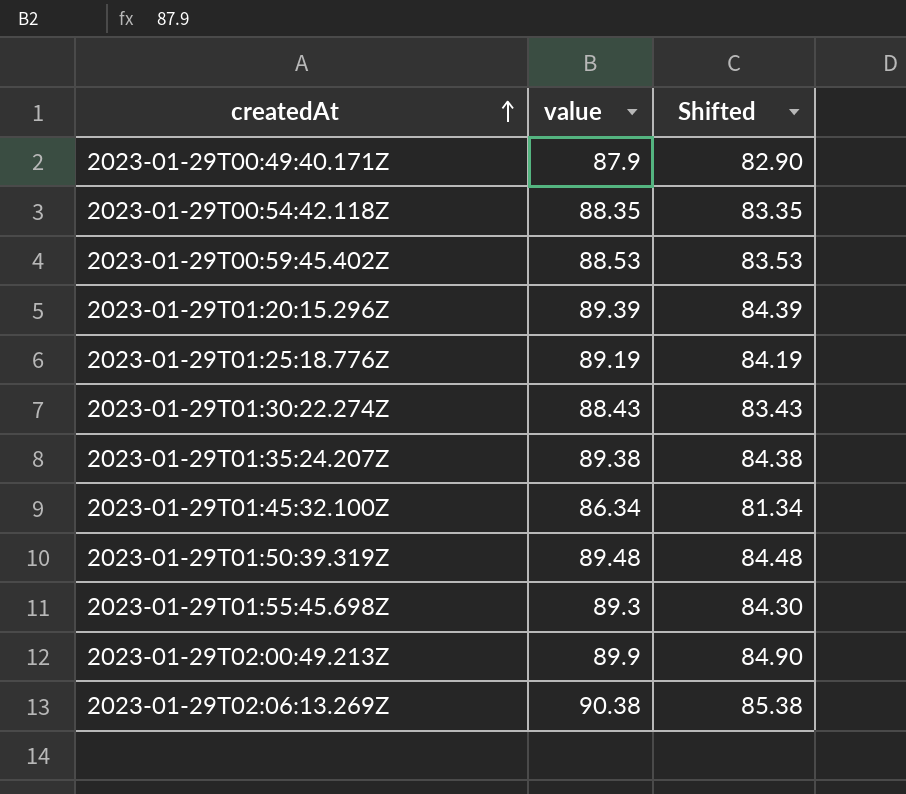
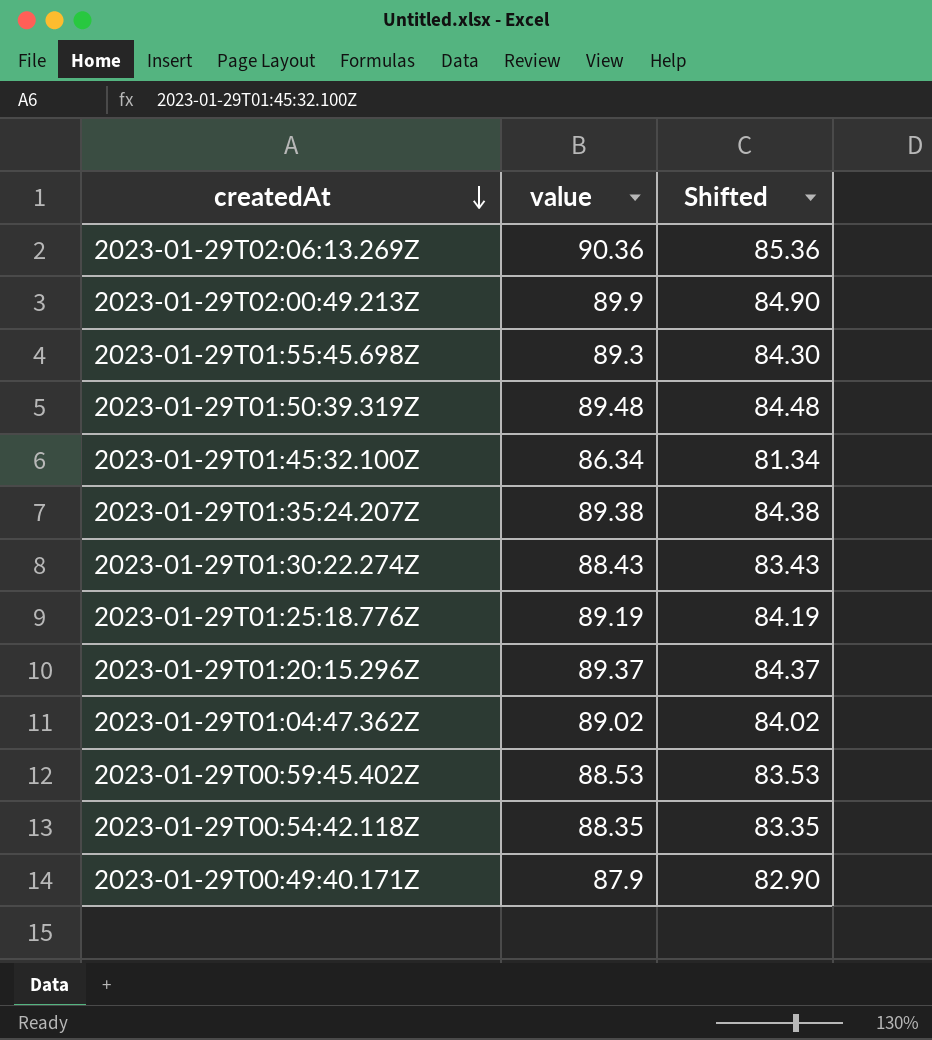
row order: createdAt ascending -> createdAt descending
2023-01-29T02:06:13.269Z | value: 90.38 -> 90.36
2023-01-29T02:06:13.269Z | Shifted: 85.38 -> 85.36
2023-01-29T01:20:15.296Z | value: 89.39 -> 89.37
2023-01-29T01:20:15.296Z | Shifted: 84.39 -> 84.37
row 2023-01-29T01:04:47.362Z: none -> 89.02 | 84.02

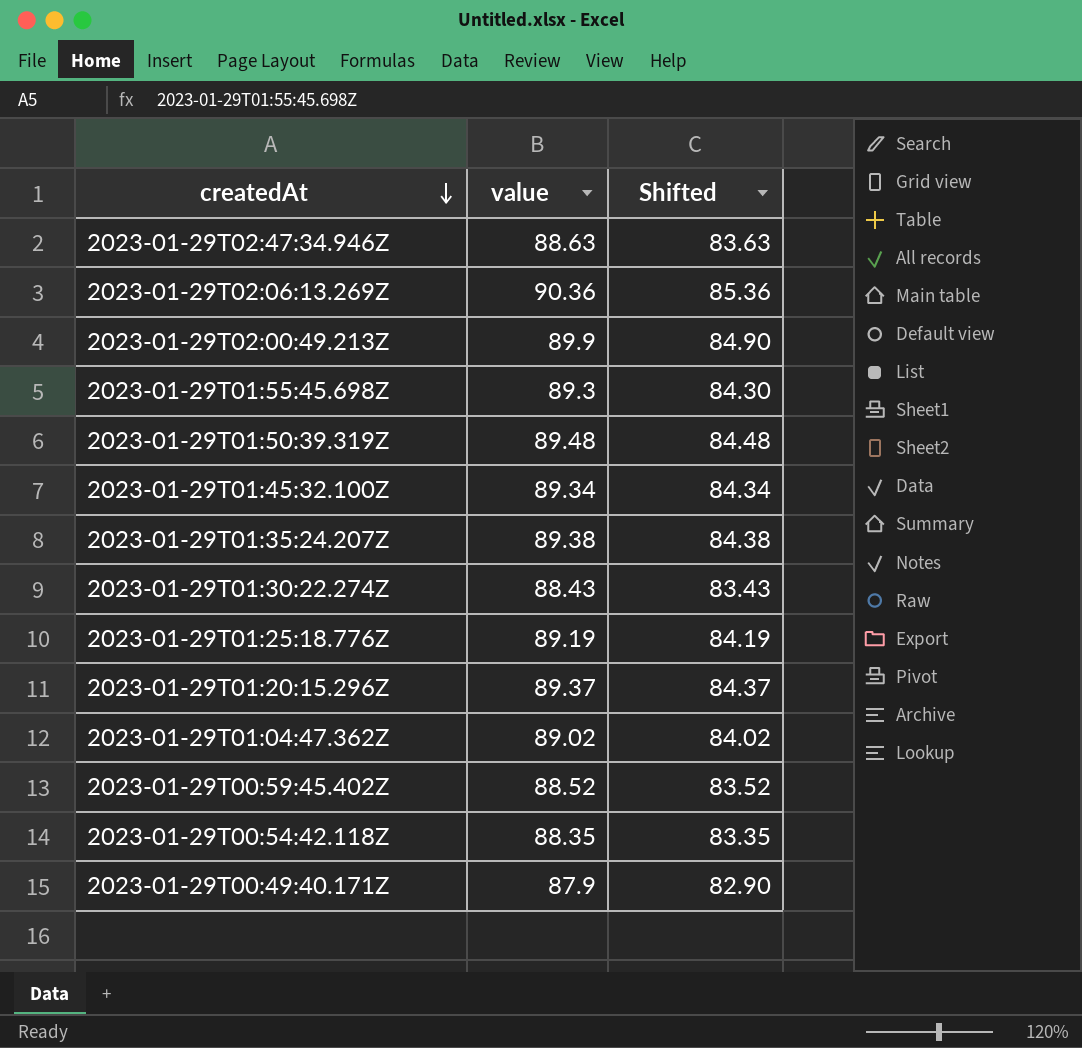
row 2023-01-29T02:47:34.946Z: none -> 88.63 | 83.63
2023-01-29T01:45:32.100Z | value: 86.34 -> 89.34
2023-01-29T01:45:32.100Z | Shifted: 81.34 -> 84.34
2023-01-29T00:59:45.402Z | value: 88.53 -> 88.52
2023-01-29T00:59:45.402Z | Shifted: 83.53 -> 83.52

